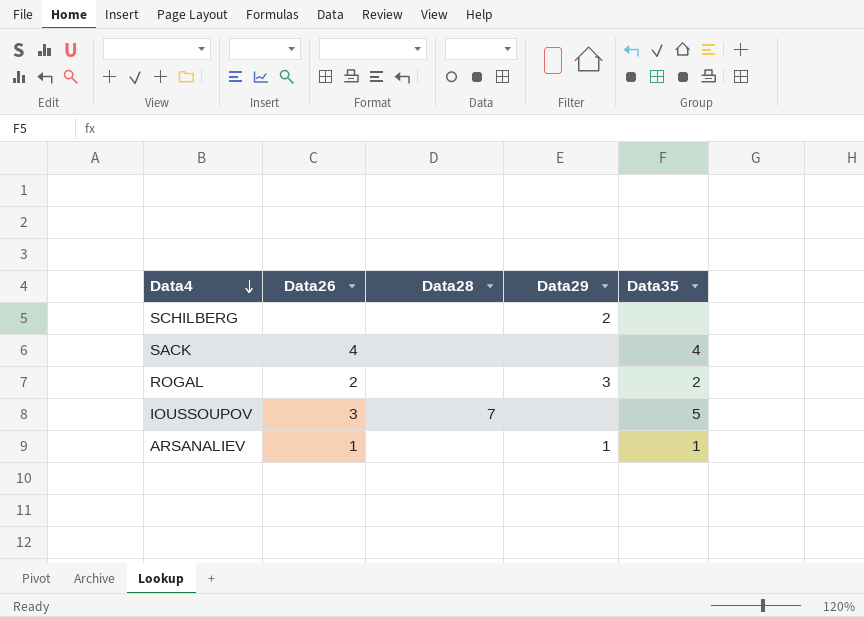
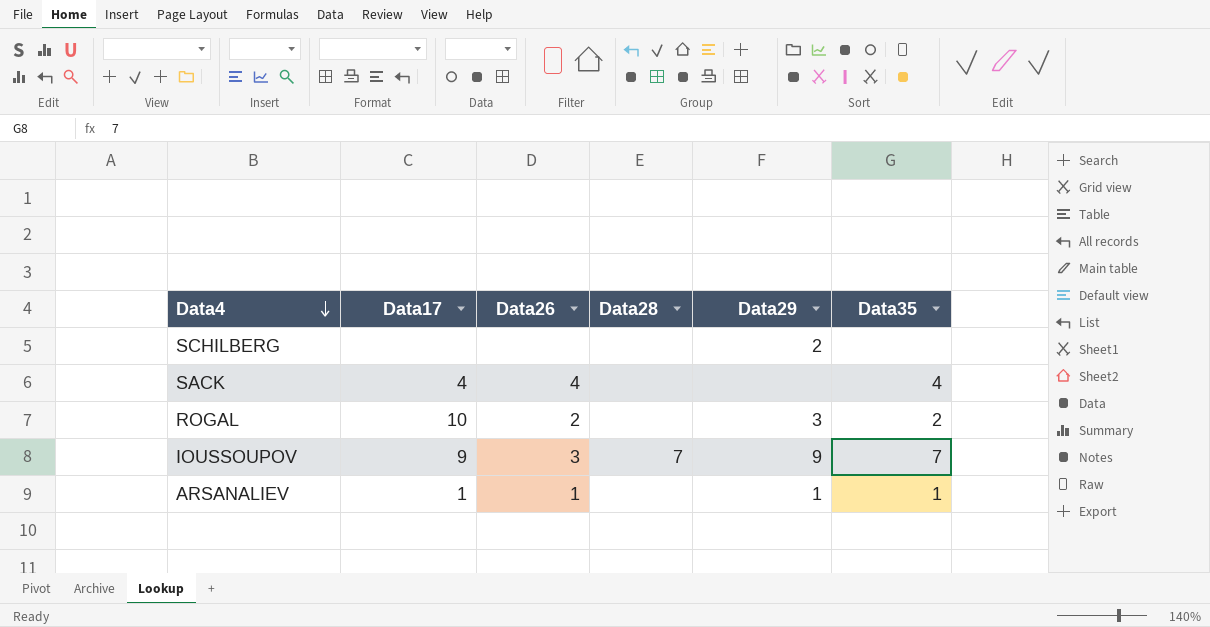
column Data17 | position: none -> 2
IOUSSOUPOV | Data29: none -> 9
IOUSSOUPOV | Data35: 5 -> 7

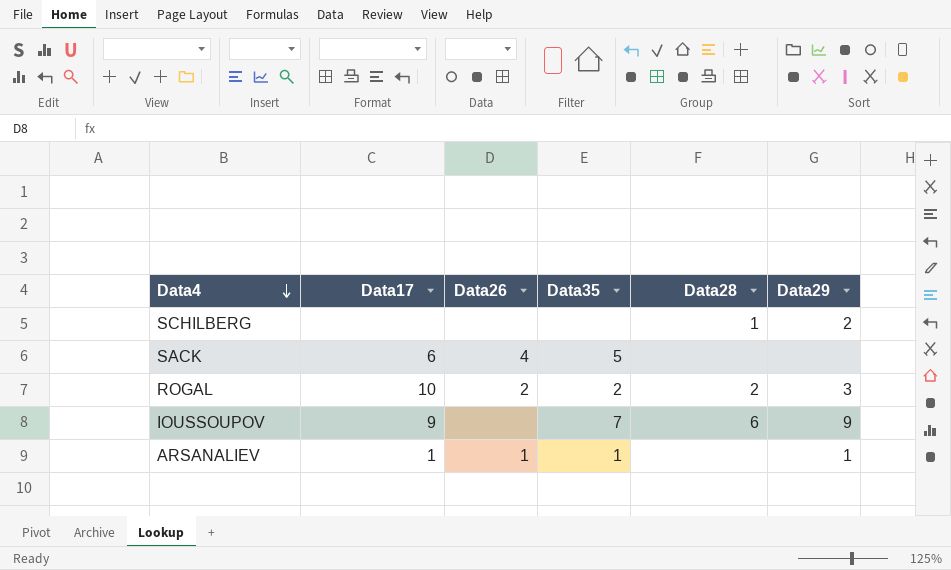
column Data35 | position: 6 -> 4
SCHILBERG | Data28: none -> 1
SACK | Data17: 4 -> 6
SACK | Data35: 4 -> 5
ROGAL | Data28: none -> 2
IOUSSOUPOV | Data26: 3 -> none
IOUSSOUPOV | Data28: 7 -> 6

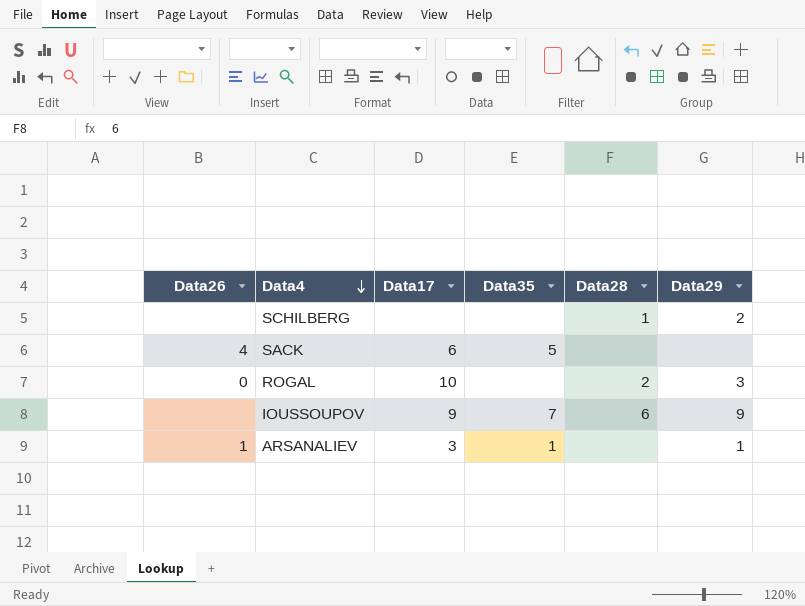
column Data26 | position: 3 -> 1
ROGAL | Data26: 2 -> 0
ROGAL | Data35: 2 -> none
ARSANALIEV | Data17: 1 -> 3

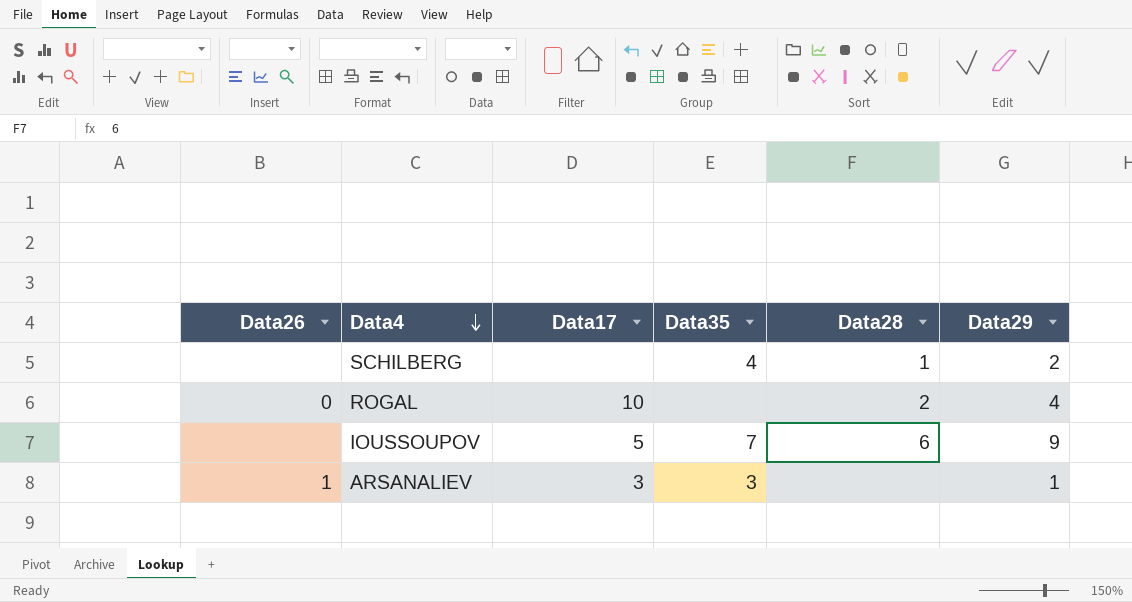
row SACK: 4 | 6 | 5 | none | none -> none
SCHILBERG | Data35: none -> 4
ROGAL | Data29: 3 -> 4
IOUSSOUPOV | Data17: 9 -> 5
ARSANALIEV | Data35: 1 -> 3

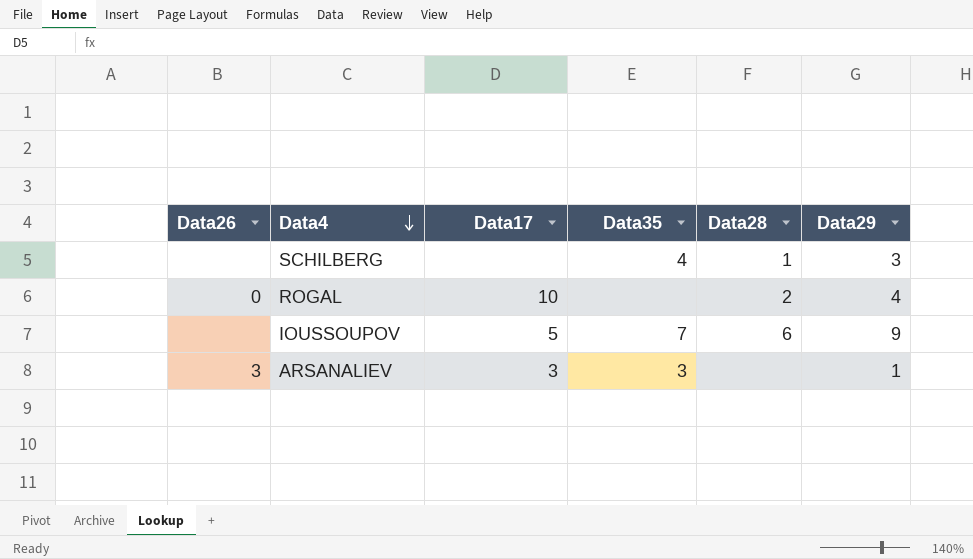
SCHILBERG | Data29: 2 -> 3
ARSANALIEV | Data26: 1 -> 3

